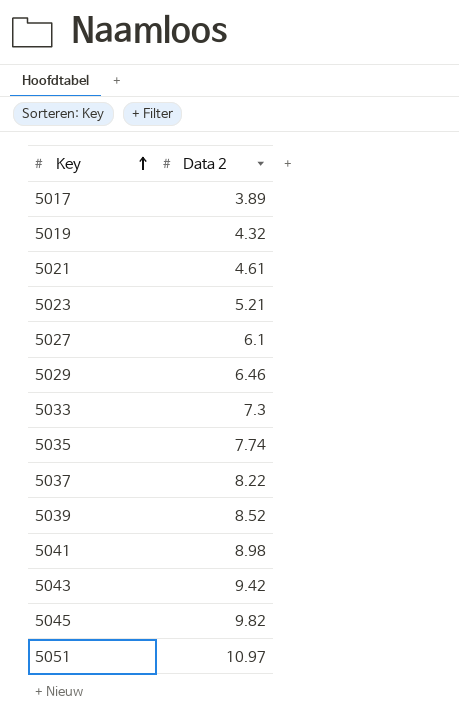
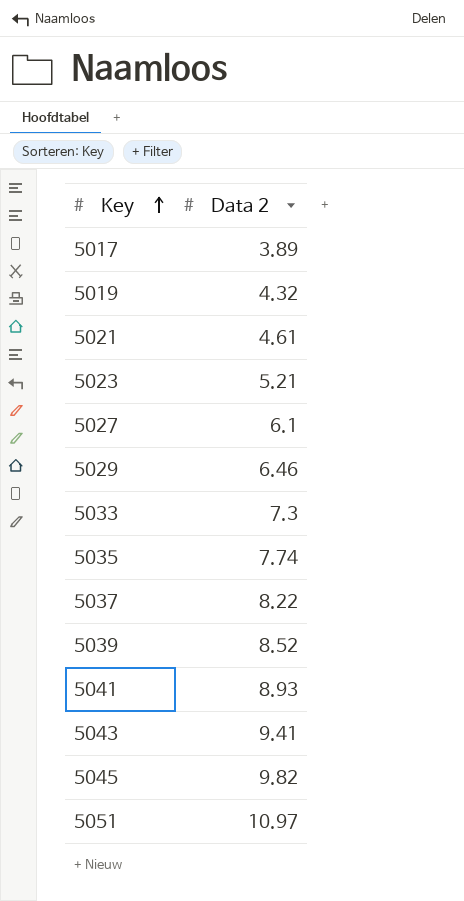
5041 | Data 2: 8.98 -> 8.93
5043 | Data 2: 9.42 -> 9.41

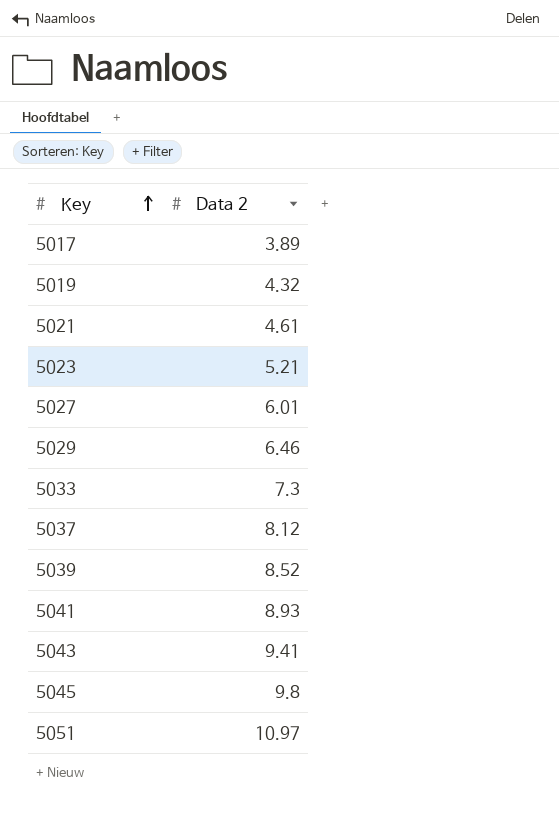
row 5035: 7.74 -> none
5027 | Data 2: 6.1 -> 6.01
5037 | Data 2: 8.22 -> 8.12
5045 | Data 2: 9.82 -> 9.8

